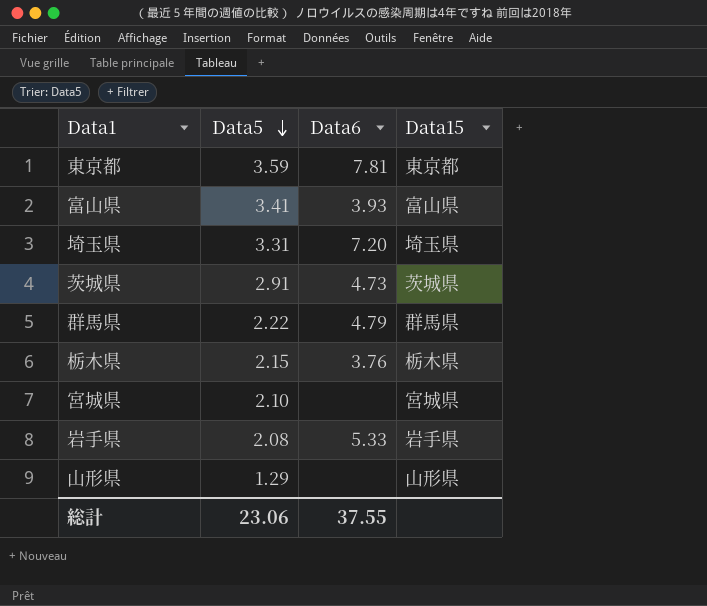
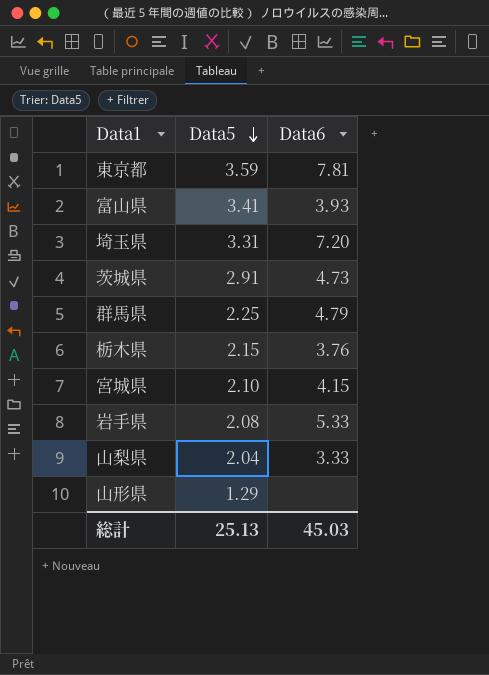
column Data15 | position: 4 -> none
群馬県 | Data5: 2.22 -> 2.25
宮城県 | Data6: none -> 4.15
row 山梨県: none -> 2.04 | 3.33
総計 | Data5: 23.06 -> 25.13
総計 | Data6: 37.55 -> 45.03

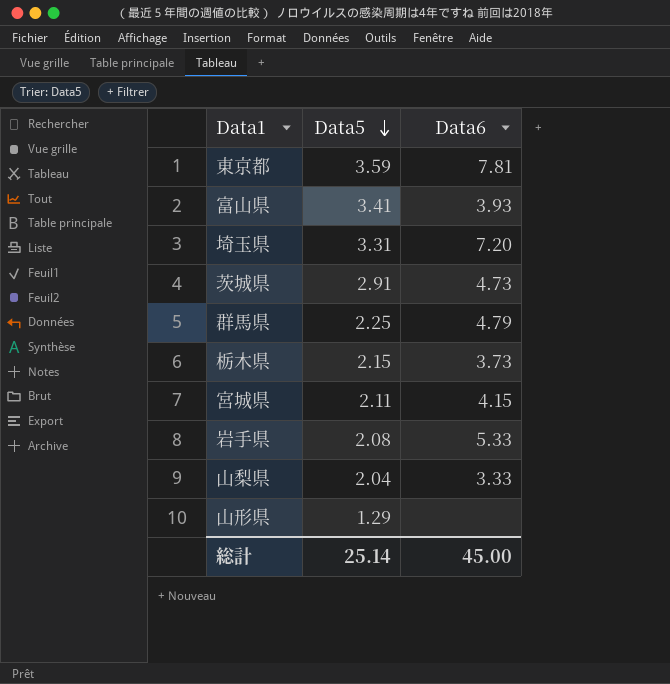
栃木県 | Data6: 3.76 -> 3.73
宮城県 | Data5: 2.10 -> 2.11
総計 | Data5: 25.13 -> 25.14
総計 | Data6: 45.03 -> 45.00

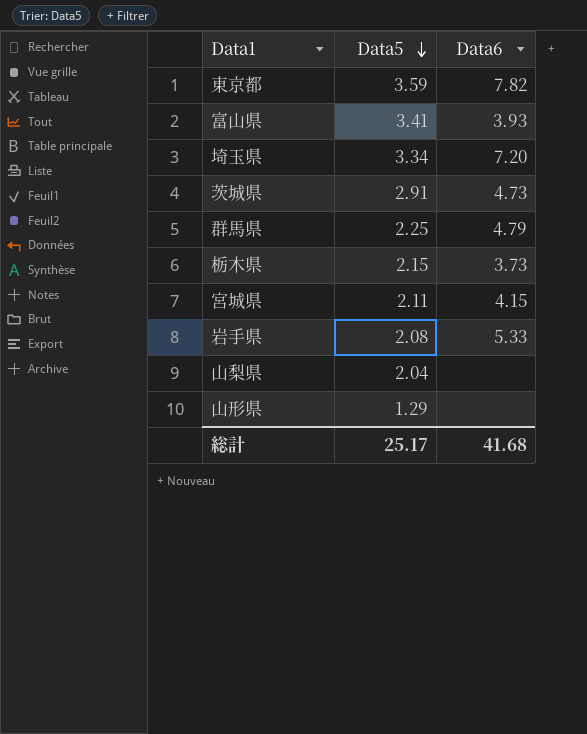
東京都 | Data6: 7.81 -> 7.82
埼玉県 | Data5: 3.31 -> 3.34
山梨県 | Data6: 3.33 -> none
総計 | Data5: 25.14 -> 25.17
総計 | Data6: 45.00 -> 41.68

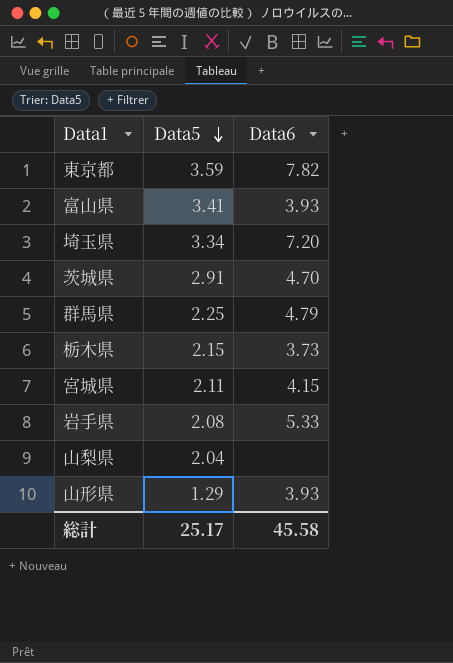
茨城県 | Data6: 4.73 -> 4.70
山形県 | Data6: none -> 3.93
総計 | Data6: 41.68 -> 45.58

